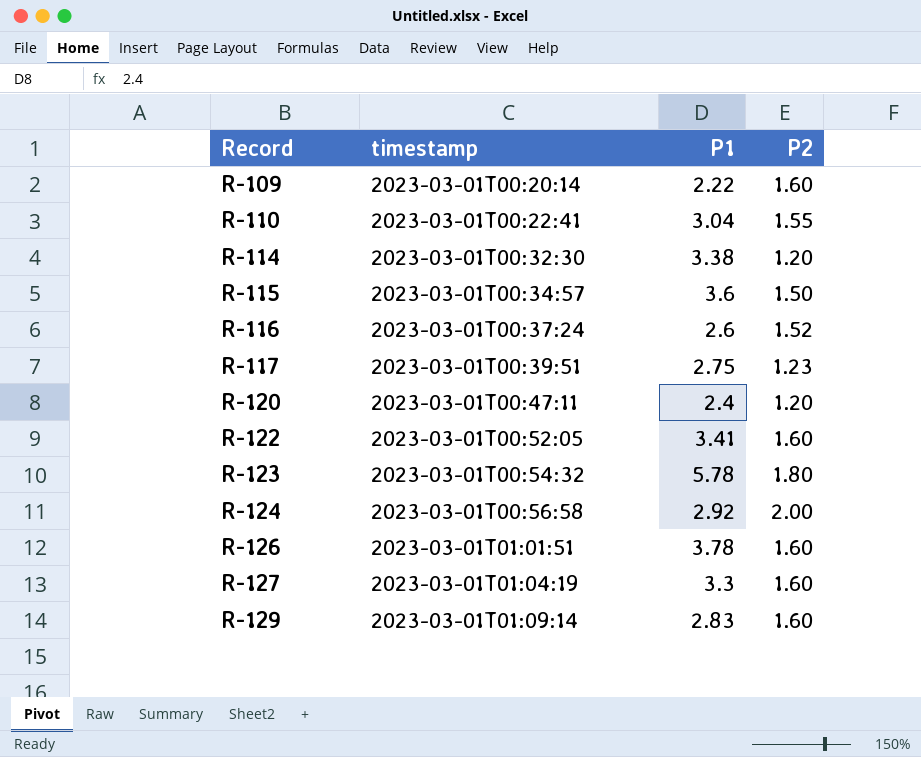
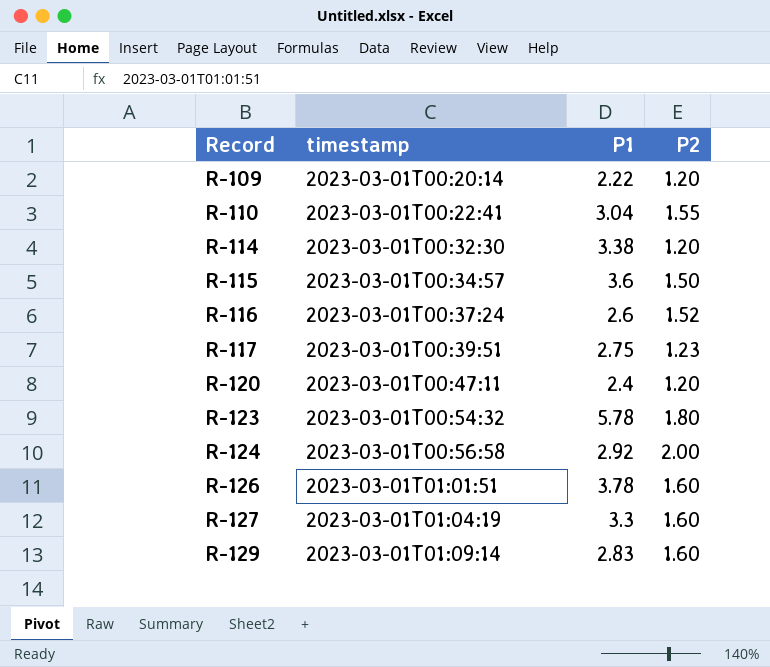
row R-122: 2023-03-01T00:52:05 | 3.41 | 1.60 -> none
R-109 | P2: 1.60 -> 1.20

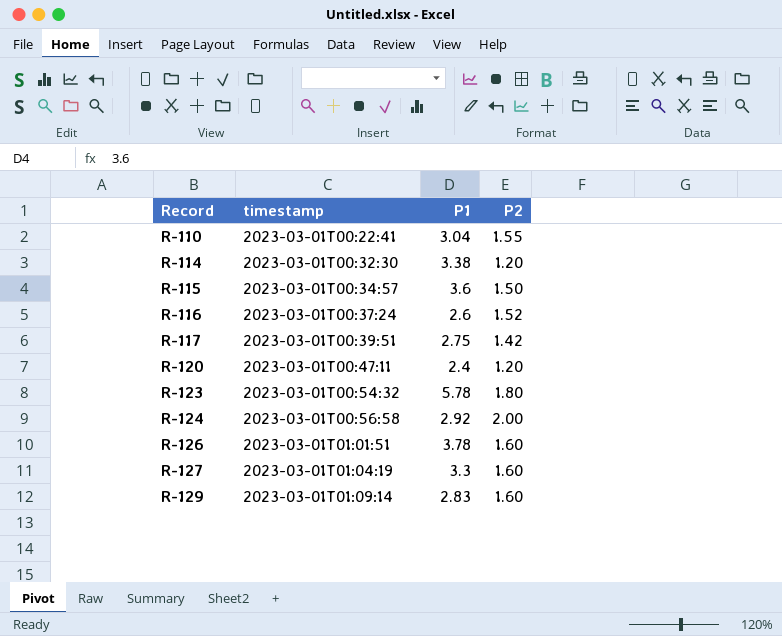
row R-109: 2023-03-01T00:20:14 | 2.22 | 1.20 -> none
R-117 | P2: 1.23 -> 1.42

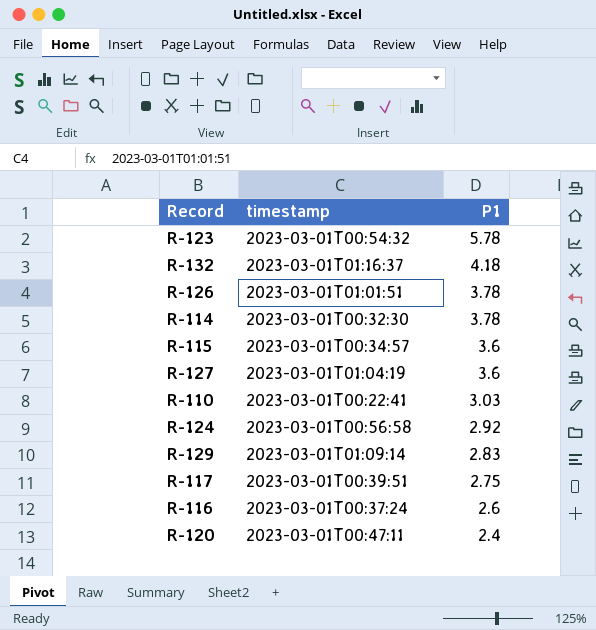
row order: Record ascending -> P1 descending
column P2 | position: 4 -> none
row R-132: none -> 2023-03-01T01:16:37 | 4.18
R-114 | P1: 3.38 -> 3.78
R-127 | P1: 3.3 -> 3.6
R-110 | P1: 3.04 -> 3.03

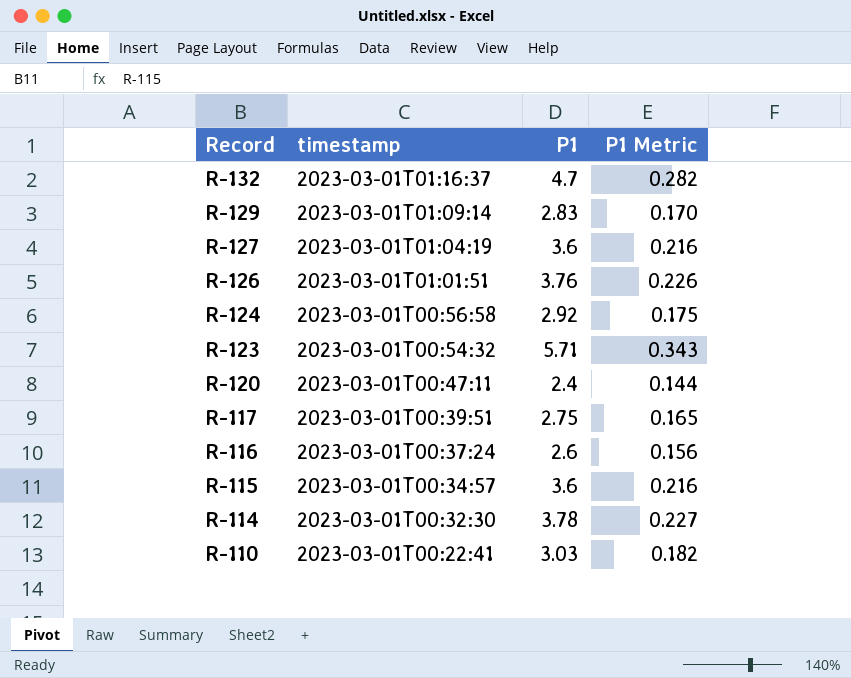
row order: P1 descending -> Record descending
column P1 Metric | formula: none -> [P1] * 0.06
R-132 | P1: 4.18 -> 4.7
R-126 | P1: 3.78 -> 3.76
R-123 | P1: 5.78 -> 5.71

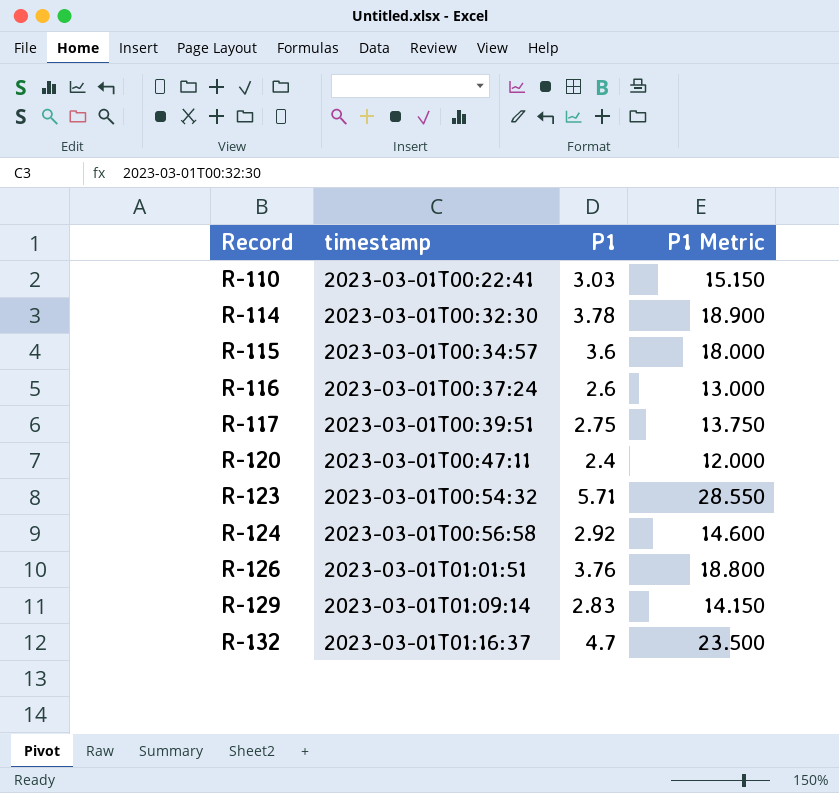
row order: Record descending -> Record ascending
column P1 Metric | formula: [P1] * 0.06 -> [P1] * 5
row R-127: 2023-03-01T01:04:19 | 3.6 | 0.216 -> none

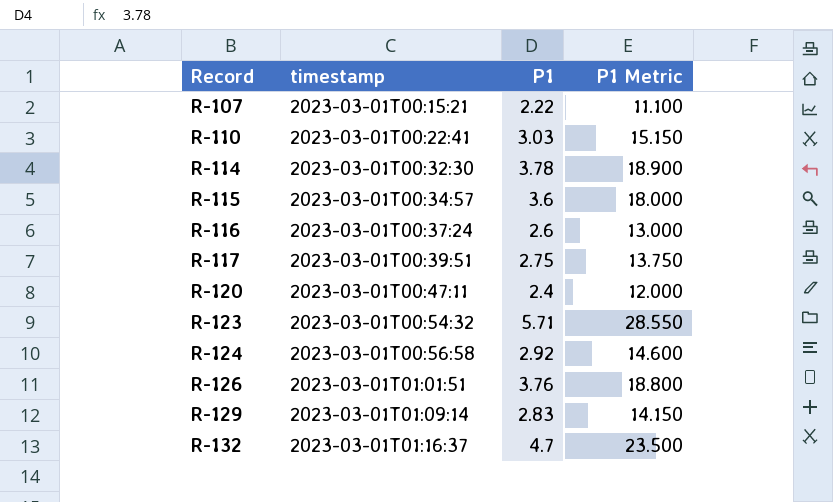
row R-107: none -> 2023-03-01T00:15:21 | 2.22 | 11.100

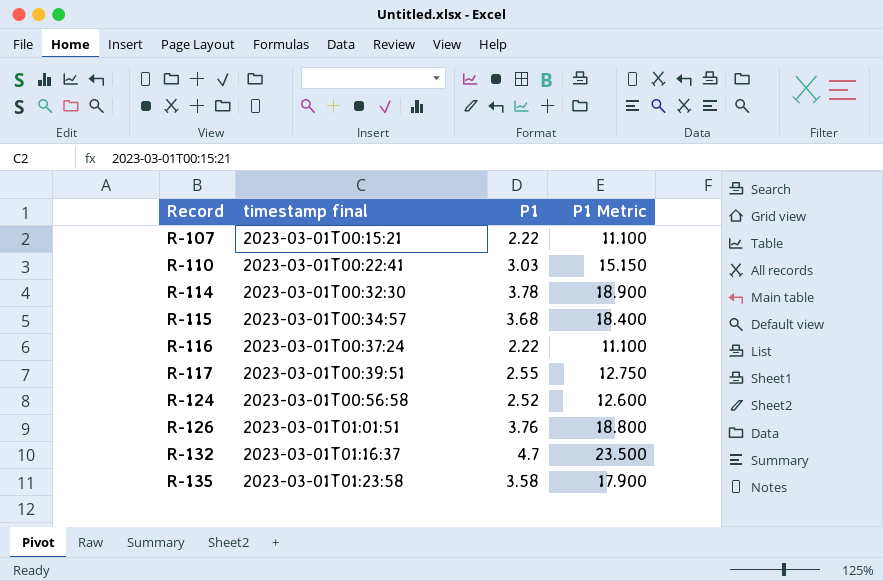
column name: timestamp -> timestamp final
row R-120: 2023-03-01T00:47:11 | 2.4 | 12.000 -> none
row R-123: 2023-03-01T00:54:32 | 5.71 | 28.550 -> none
row R-129: 2023-03-01T01:09:14 | 2.83 | 14.150 -> none
R-115 | P1: 3.6 -> 3.68
R-115 | P1 Metric: 18.000 -> 18.400
R-116 | P1: 2.6 -> 2.22
R-116 | P1 Metric: 13.000 -> 11.100
R-117 | P1: 2.75 -> 2.55
R-117 | P1 Metric: 13.750 -> 12.750
R-124 | P1: 2.92 -> 2.52
R-124 | P1 Metric: 14.600 -> 12.600
row R-135: none -> 2023-03-01T01:23:58 | 3.58 | 17.900

